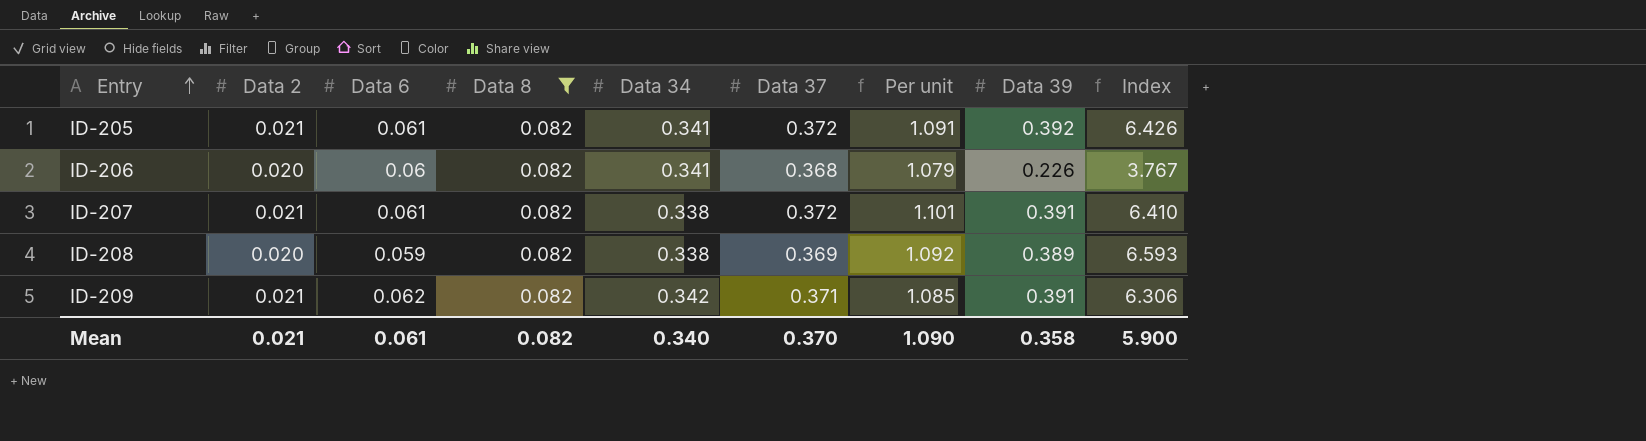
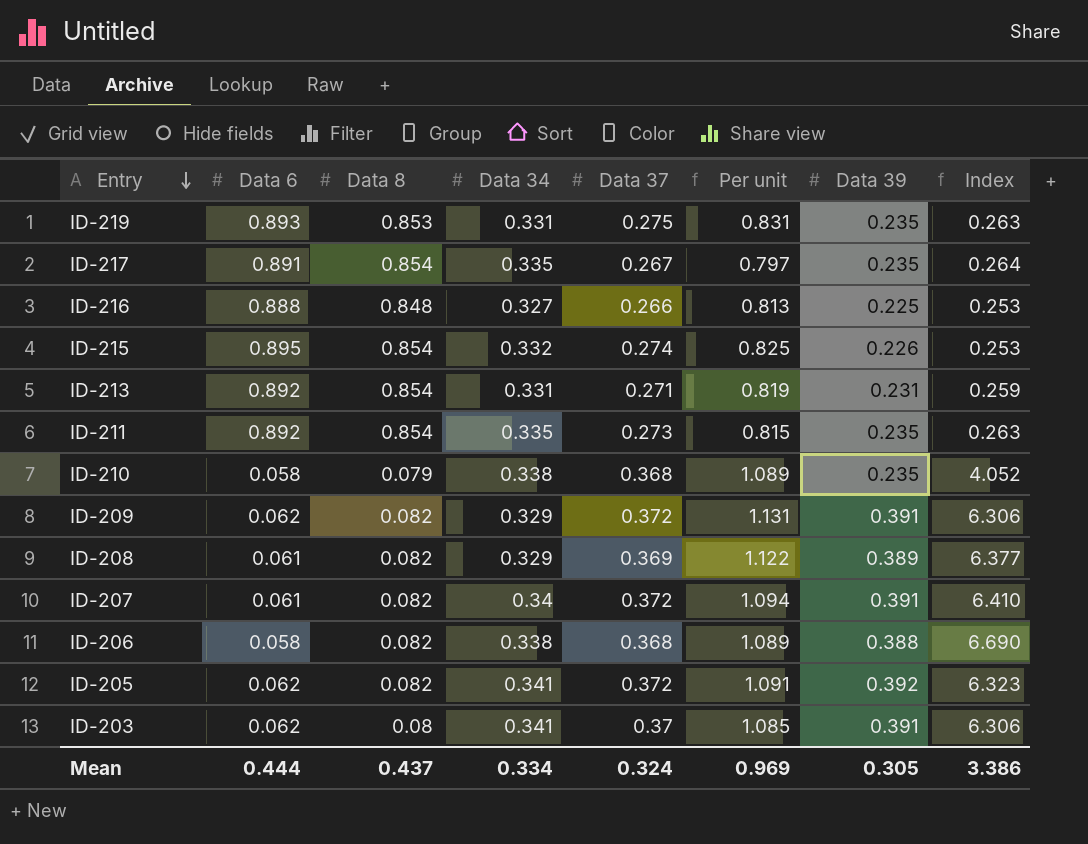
filter: Data 8 = 0.082 -> none
row order: Entry ascending -> Entry descending
column Data 2 | position: 2 -> none
ID-209 | Data 34: 0.342 -> 0.329
ID-209 | Data 37: 0.371 -> 0.372
ID-209 | Per unit: 1.085 -> 1.131
ID-208 | Data 6: 0.059 -> 0.061
ID-208 | Data 34: 0.338 -> 0.329
ID-208 | Per unit: 1.092 -> 1.122
ID-208 | Index: 6.593 -> 6.377
ID-207 | Data 34: 0.338 -> 0.34
ID-207 | Per unit: 1.101 -> 1.094
ID-206 | Data 6: 0.06 -> 0.058
ID-206 | Data 34: 0.341 -> 0.338
ID-206 | Per unit: 1.079 -> 1.089
ID-206 | Data 39: 0.226 -> 0.388
ID-206 | Index: 3.767 -> 6.690
ID-205 | Data 6: 0.061 -> 0.062
ID-205 | Index: 6.426 -> 6.323
Mean | Data 6: 0.061 -> 0.444
Mean | Data 8: 0.082 -> 0.437
Mean | Data 34: 0.340 -> 0.334
Mean | Data 37: 0.370 -> 0.324
Mean | Per unit: 1.090 -> 0.969
Mean | Data 39: 0.358 -> 0.305
Mean | Index: 5.900 -> 3.386

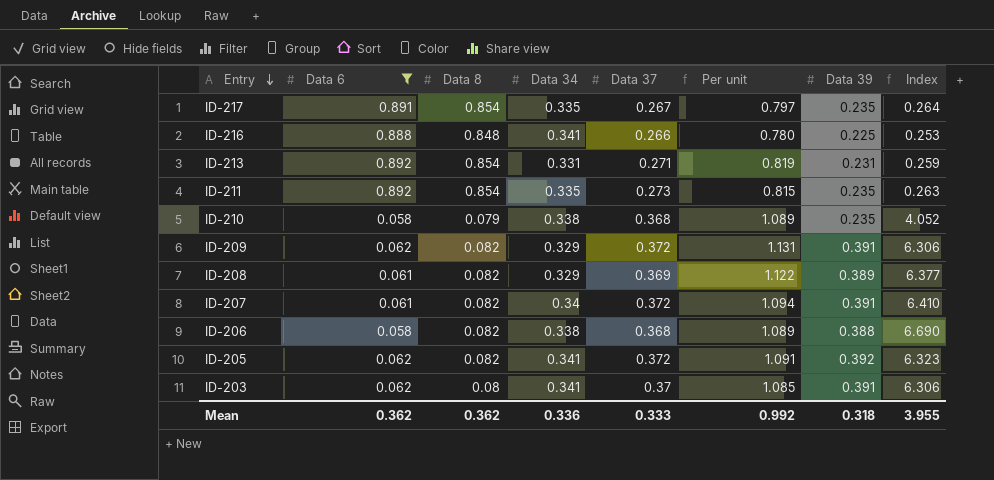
filter: none -> Data 6 <= 0.892
ID-216 | Data 34: 0.327 -> 0.341
ID-216 | Per unit: 0.813 -> 0.780
Mean | Data 6: 0.444 -> 0.362
Mean | Data 8: 0.437 -> 0.362
Mean | Data 34: 0.334 -> 0.336
Mean | Data 37: 0.324 -> 0.333
Mean | Per unit: 0.969 -> 0.992
Mean | Data 39: 0.305 -> 0.318
Mean | Index: 3.386 -> 3.955

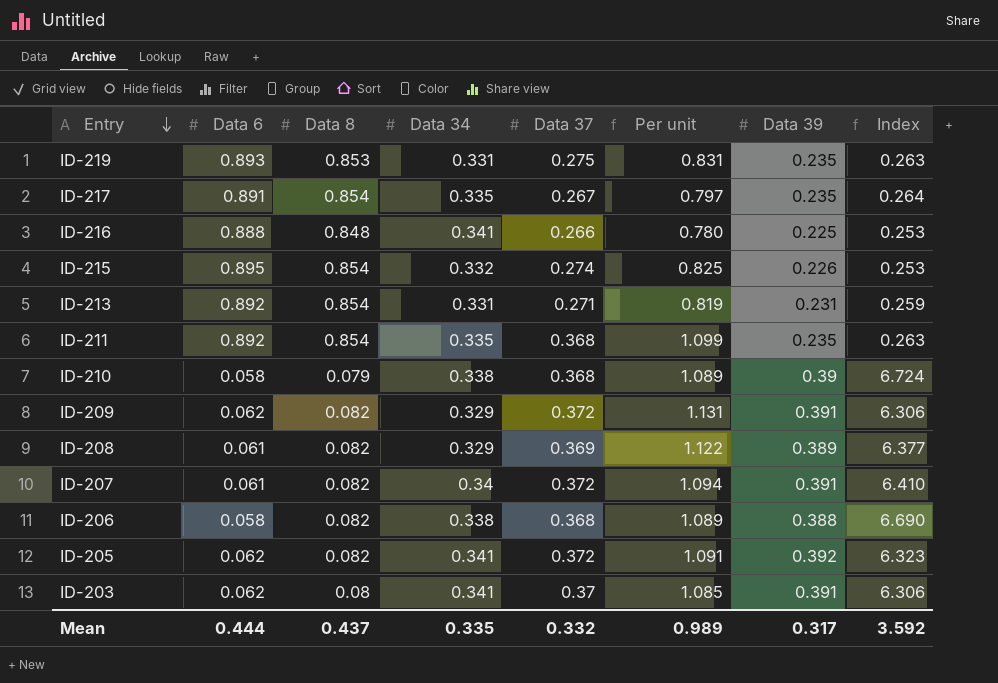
filter: Data 6 <= 0.892 -> none
ID-211 | Data 37: 0.273 -> 0.368
ID-211 | Per unit: 0.815 -> 1.099
ID-210 | Data 39: 0.235 -> 0.39
ID-210 | Index: 4.052 -> 6.724
Mean | Data 6: 0.362 -> 0.444
Mean | Data 8: 0.362 -> 0.437
Mean | Data 34: 0.336 -> 0.335
Mean | Data 37: 0.333 -> 0.332
Mean | Per unit: 0.992 -> 0.989
Mean | Data 39: 0.318 -> 0.317
Mean | Index: 3.955 -> 3.592

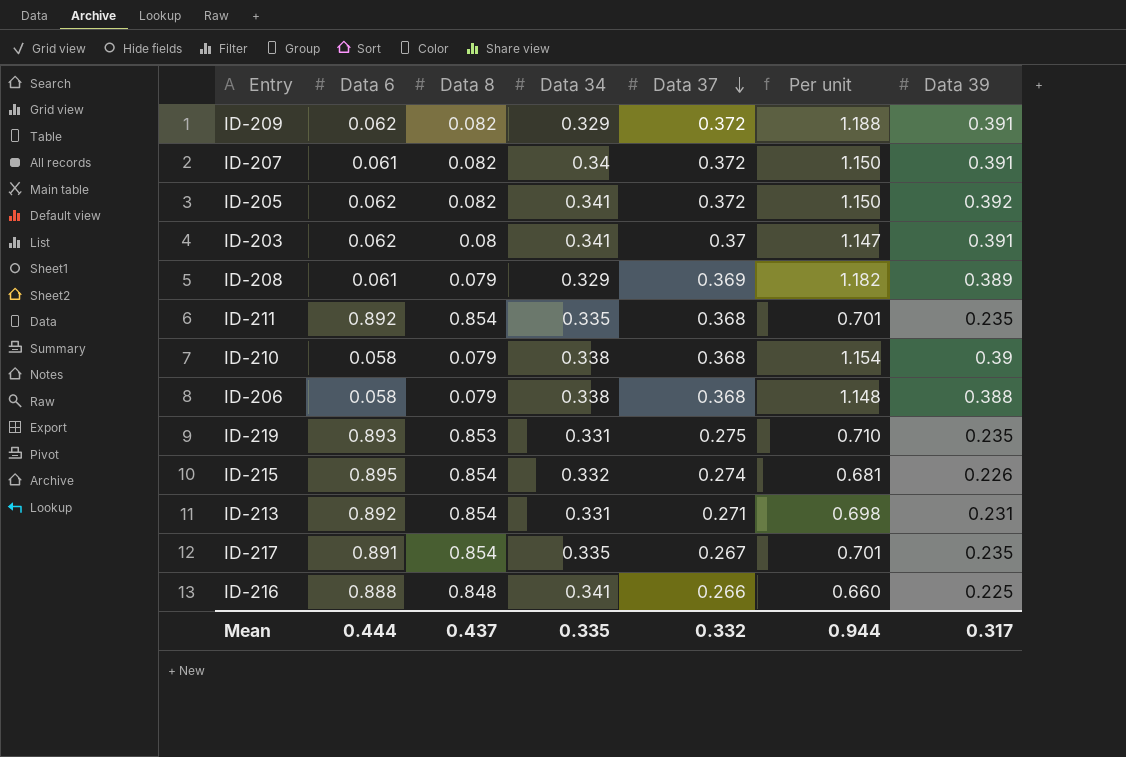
row order: Entry descending -> Data 37 descending
column Index | formula: [Data 39] / [Data 6] -> none
column Per unit | formula: [Data 37] / [Data 34] -> [Data 39] / [Data 34]
ID-208 | Data 8: 0.082 -> 0.079
ID-206 | Data 8: 0.082 -> 0.079
Mean | Per unit: 0.989 -> 0.944

